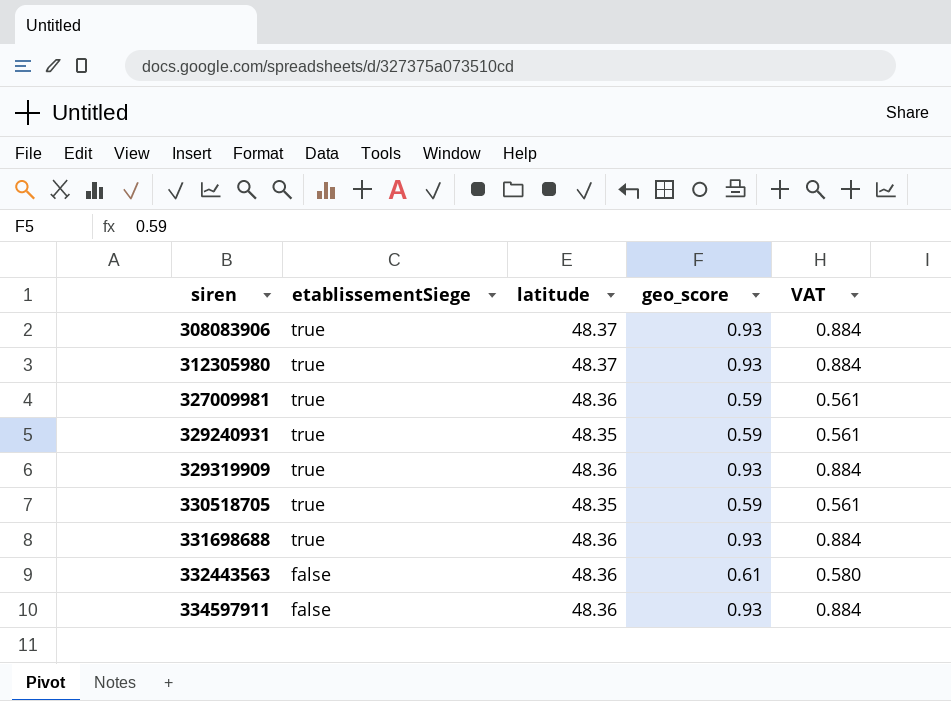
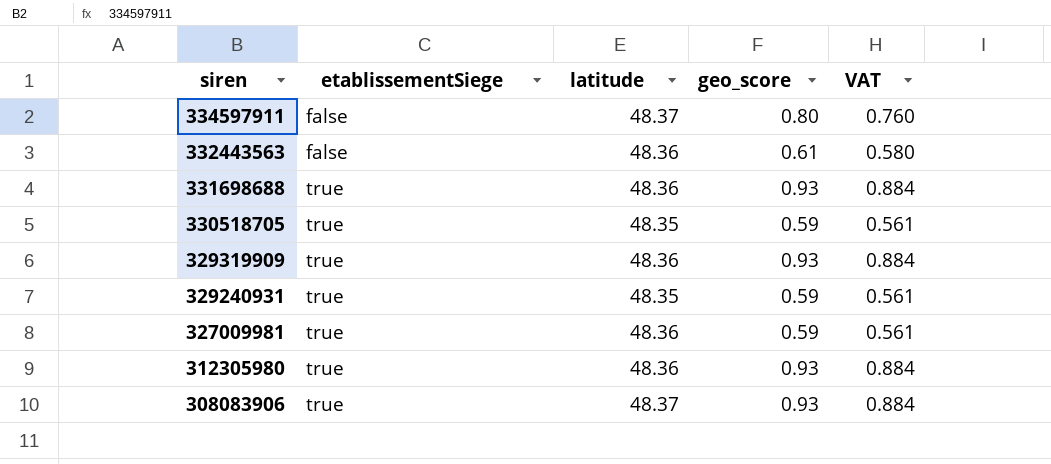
row order: siren ascending -> siren descending
334597911 | latitude: 48.36 -> 48.37
334597911 | geo_score: 0.93 -> 0.80
334597911 | VAT: 0.884 -> 0.760
312305980 | latitude: 48.37 -> 48.36

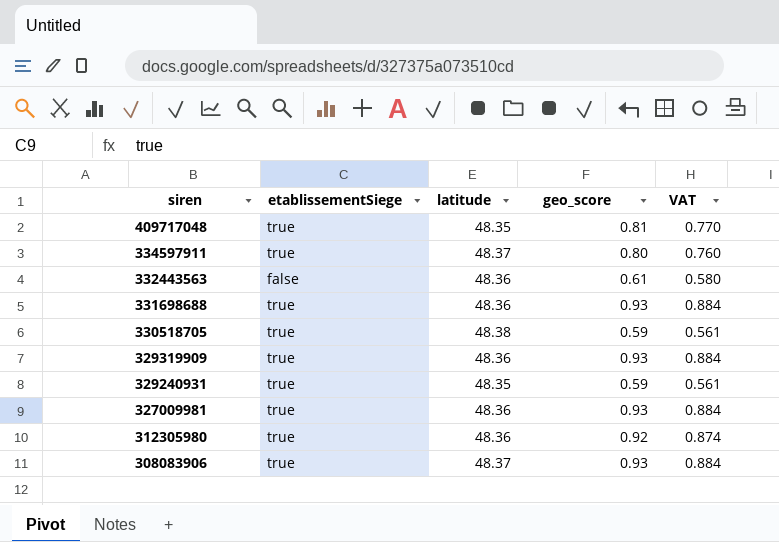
row 409717048: none -> true | 48.35 | 0.81 | 0.770
334597911 | etablissementSiege: false -> true
330518705 | latitude: 48.35 -> 48.38
327009981 | geo_score: 0.59 -> 0.93
327009981 | VAT: 0.561 -> 0.884
312305980 | geo_score: 0.93 -> 0.92
312305980 | VAT: 0.884 -> 0.874

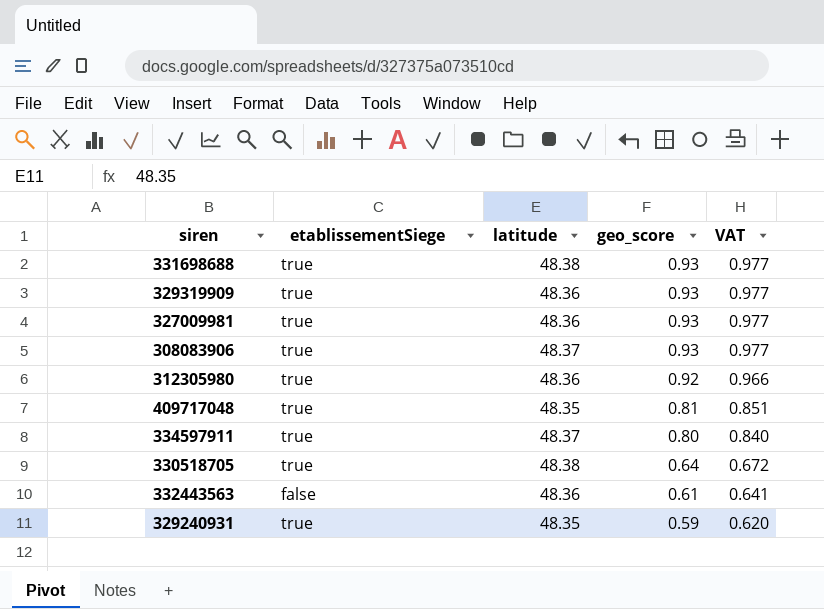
row order: siren descending -> geo_score descending
column VAT | formula: [geo_score] * 0.95 -> [geo_score] * 1.05
331698688 | latitude: 48.36 -> 48.38
330518705 | geo_score: 0.59 -> 0.64

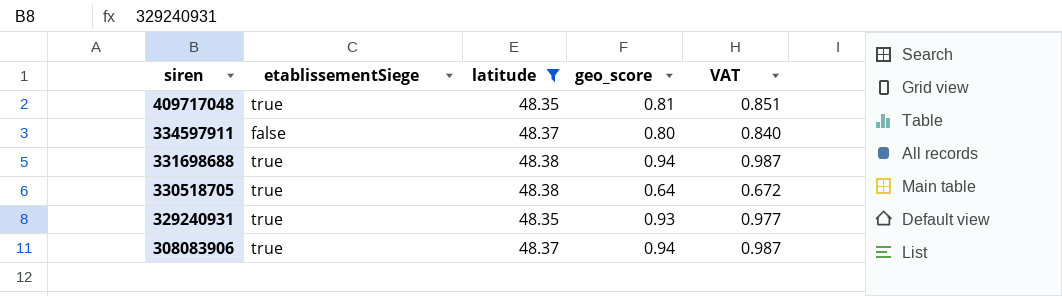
filter: none -> latitude != 48.36
row order: geo_score descending -> siren descending
334597911 | etablissementSiege: true -> false
331698688 | geo_score: 0.93 -> 0.94
331698688 | VAT: 0.977 -> 0.987
329240931 | geo_score: 0.59 -> 0.93
329240931 | VAT: 0.620 -> 0.977
308083906 | geo_score: 0.93 -> 0.94
308083906 | VAT: 0.977 -> 0.987

